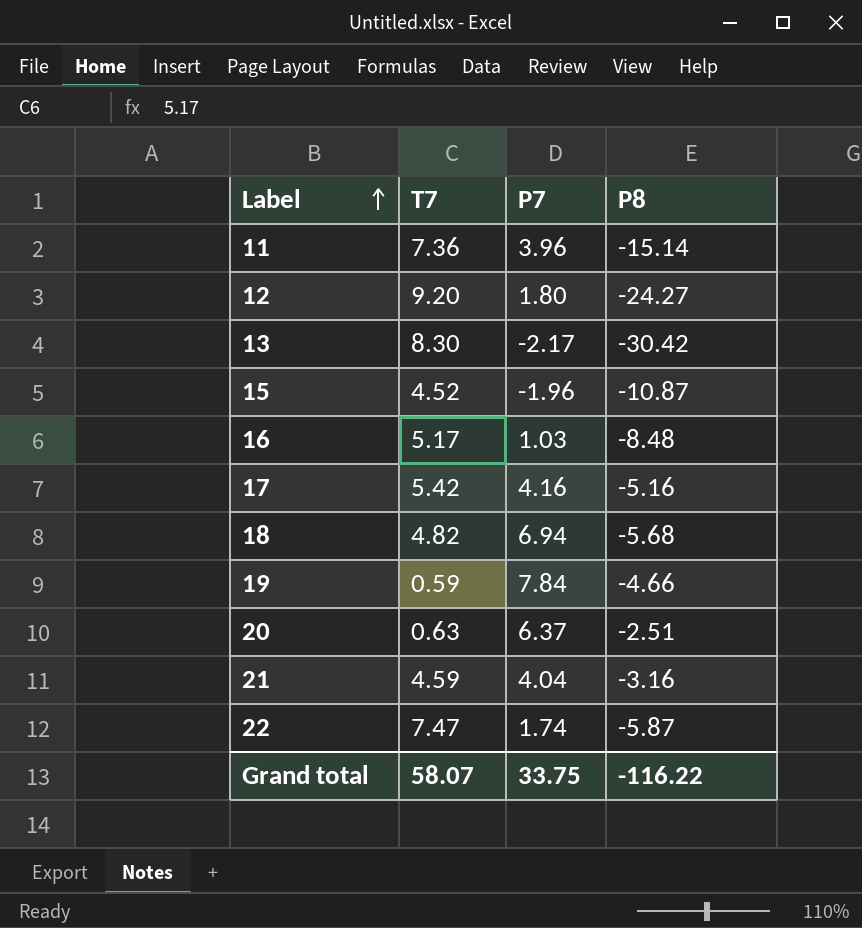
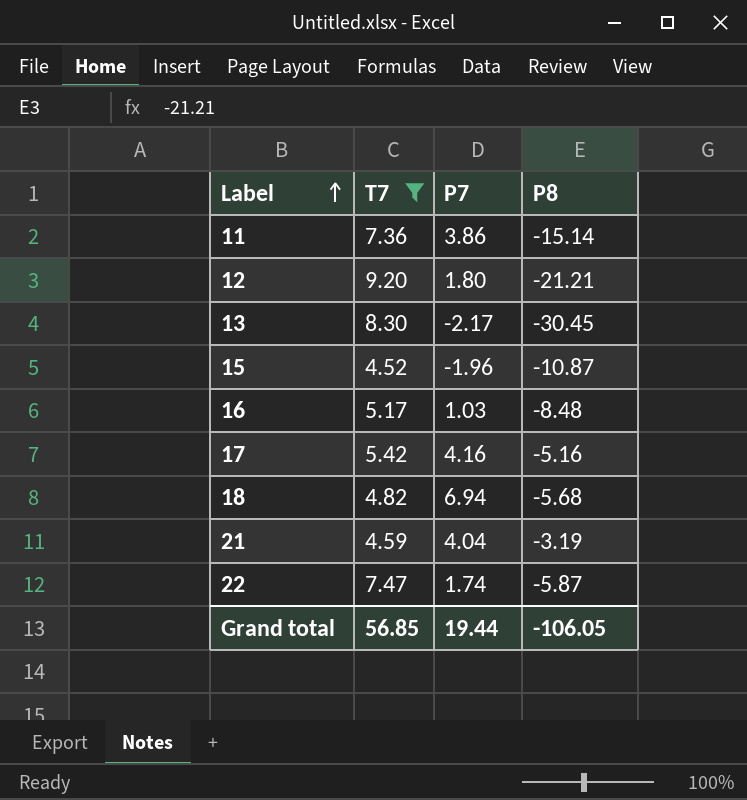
filter: none -> T7 >= 4.52
11 | P7: 3.96 -> 3.86
12 | P8: -24.27 -> -21.21
13 | P8: -30.42 -> -30.45
21 | P8: -3.16 -> -3.19
Grand total | T7: 58.07 -> 56.85
Grand total | P7: 33.75 -> 19.44
Grand total | P8: -116.22 -> -106.05

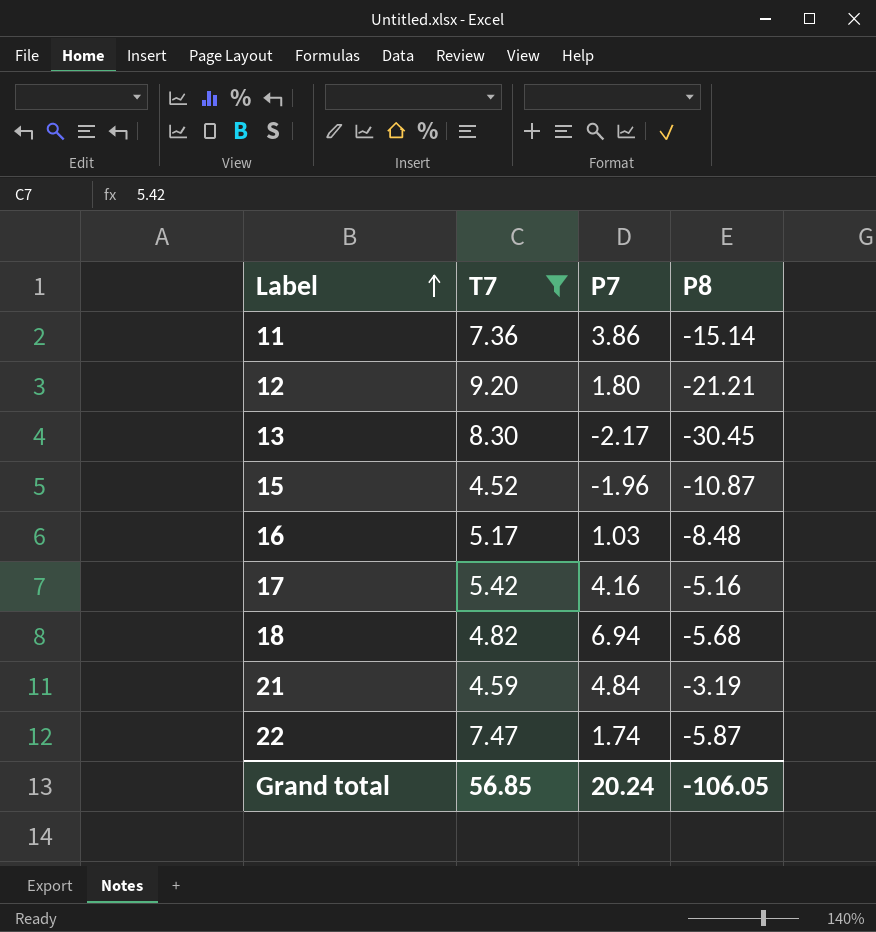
21 | P7: 4.04 -> 4.84
Grand total | P7: 19.44 -> 20.24

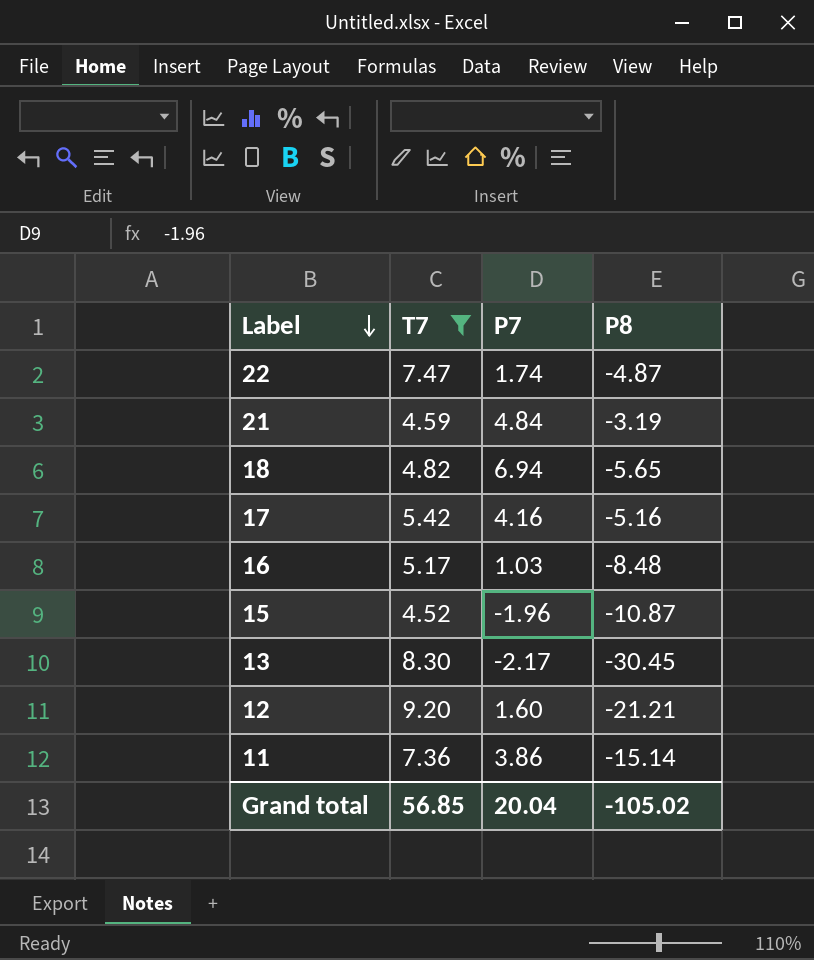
row order: Label ascending -> Label descending
22 | P8: -5.87 -> -4.87
18 | P8: -5.68 -> -5.65
12 | P7: 1.80 -> 1.60
Grand total | P7: 20.24 -> 20.04
Grand total | P8: -106.05 -> -105.02

